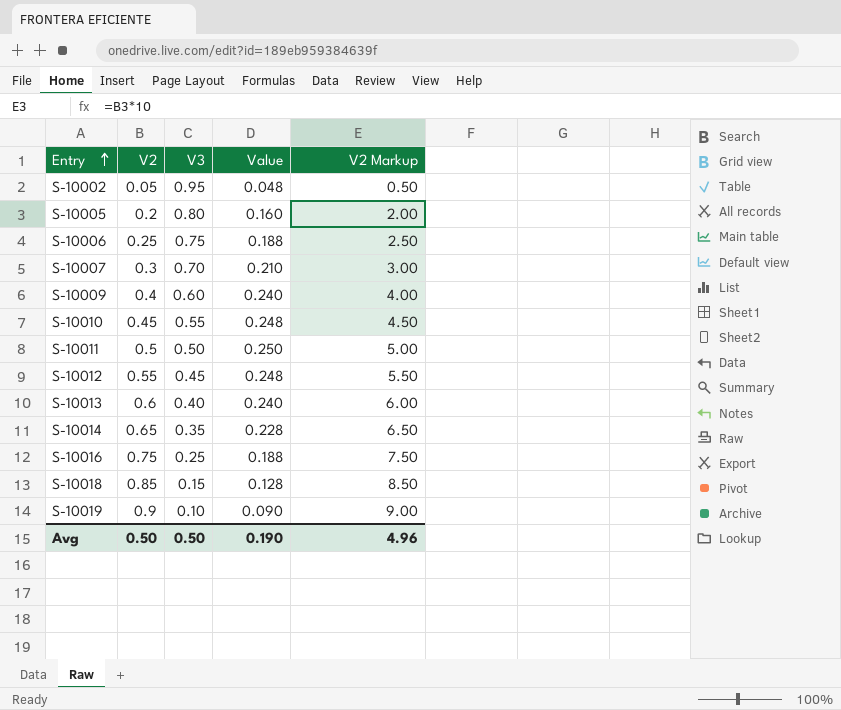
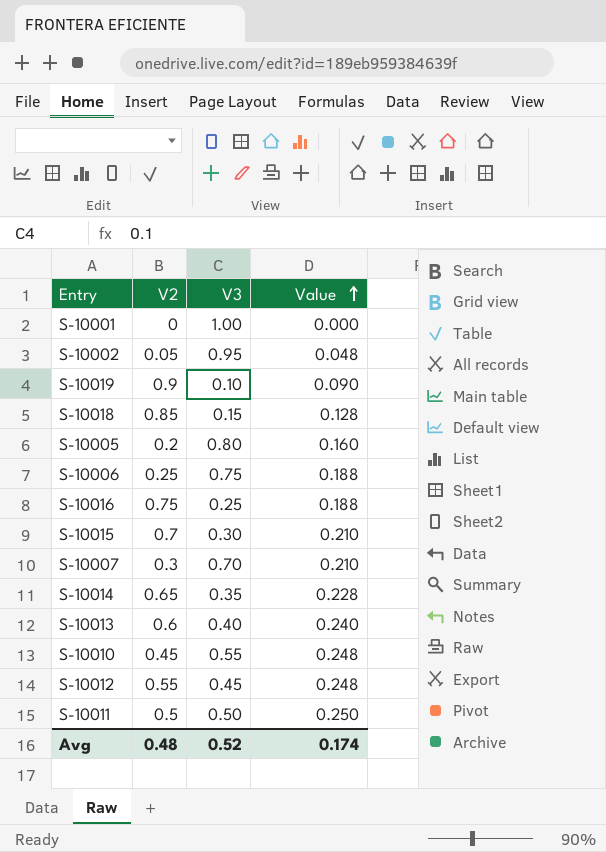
row order: Entry ascending -> Value ascending
column V2 Markup | formula: [V2] * 10 -> none
row S-10009: 0.4 | 0.60 | 0.240 | 4.00 -> none
row S-10001: none -> 0 | 1.00 | 0.000
row S-10015: none -> 0.7 | 0.30 | 0.210
Avg | V2: 0.50 -> 0.48
Avg | V3: 0.50 -> 0.52
Avg | Value: 0.190 -> 0.174

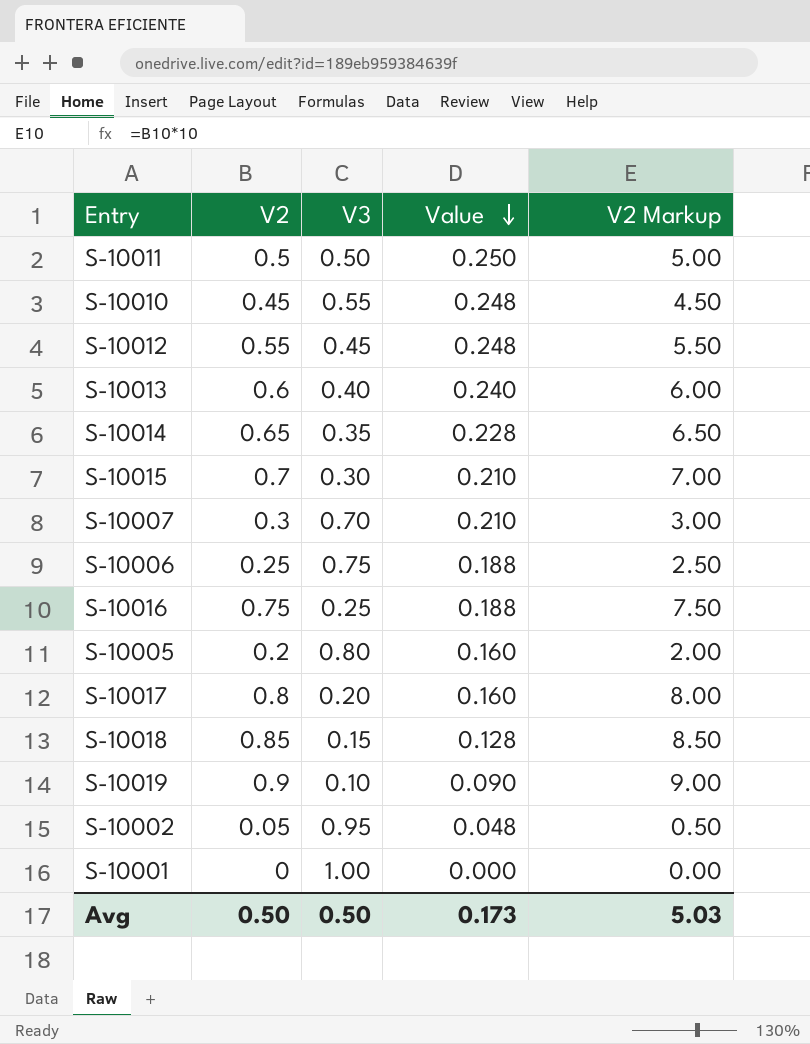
row order: Value ascending -> Value descending
column V2 Markup | formula: none -> [V2] * 10
row S-10017: none -> 0.8 | 0.20 | 0.160 | 8.00
Avg | V2: 0.48 -> 0.50
Avg | V3: 0.52 -> 0.50
Avg | Value: 0.174 -> 0.173

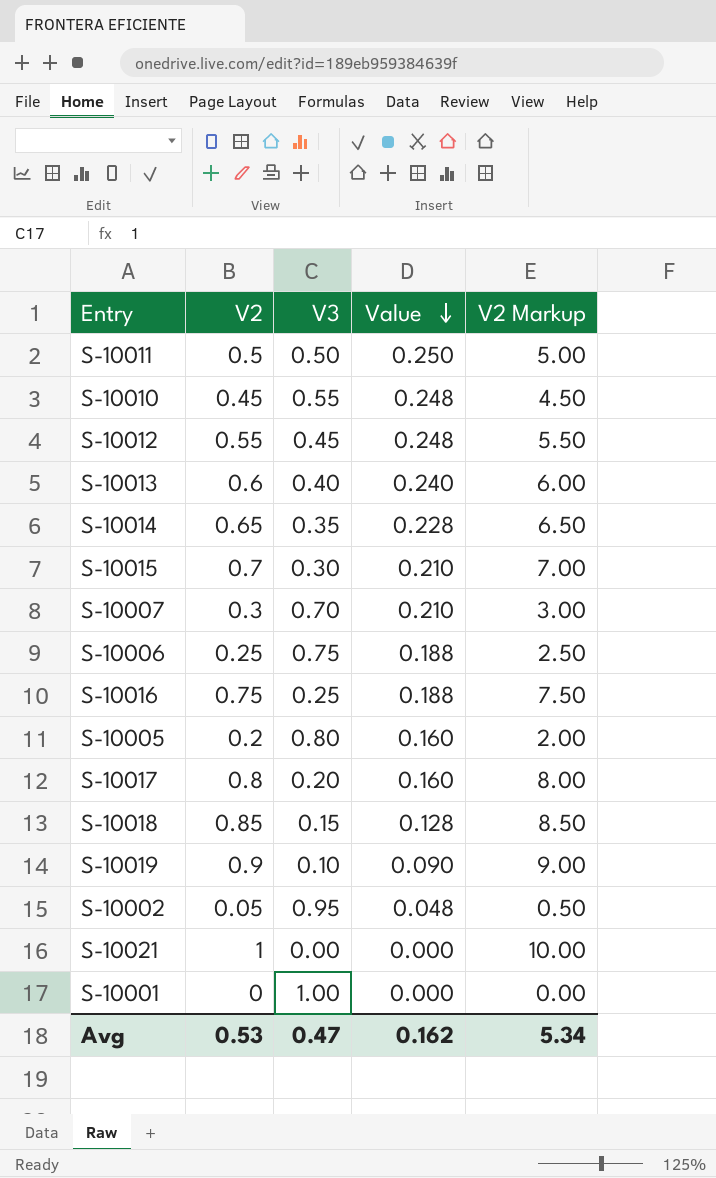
row S-10021: none -> 1 | 0.00 | 0.000 | 10.00
Avg | V2: 0.50 -> 0.53
Avg | V3: 0.50 -> 0.47
Avg | Value: 0.173 -> 0.162
Avg | V2 Markup: 5.03 -> 5.34

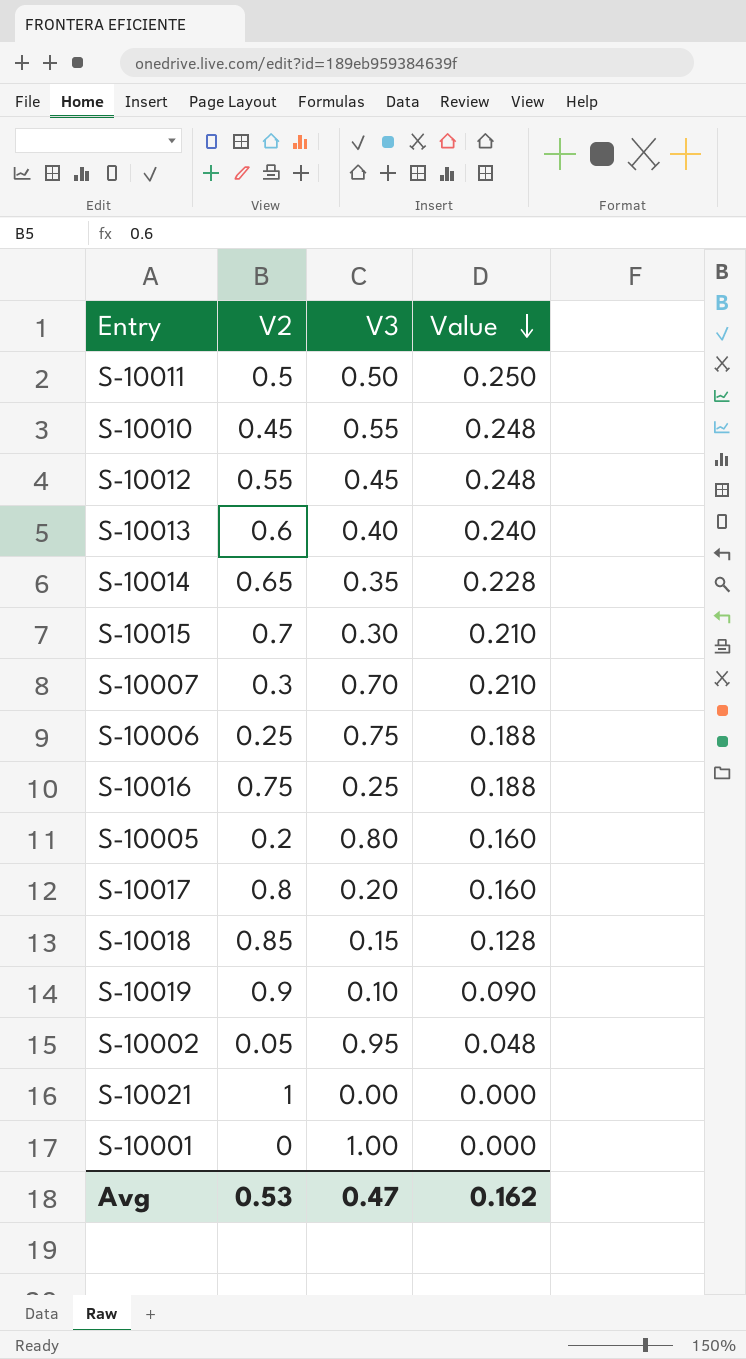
column V2 Markup | formula: [V2] * 10 -> none

